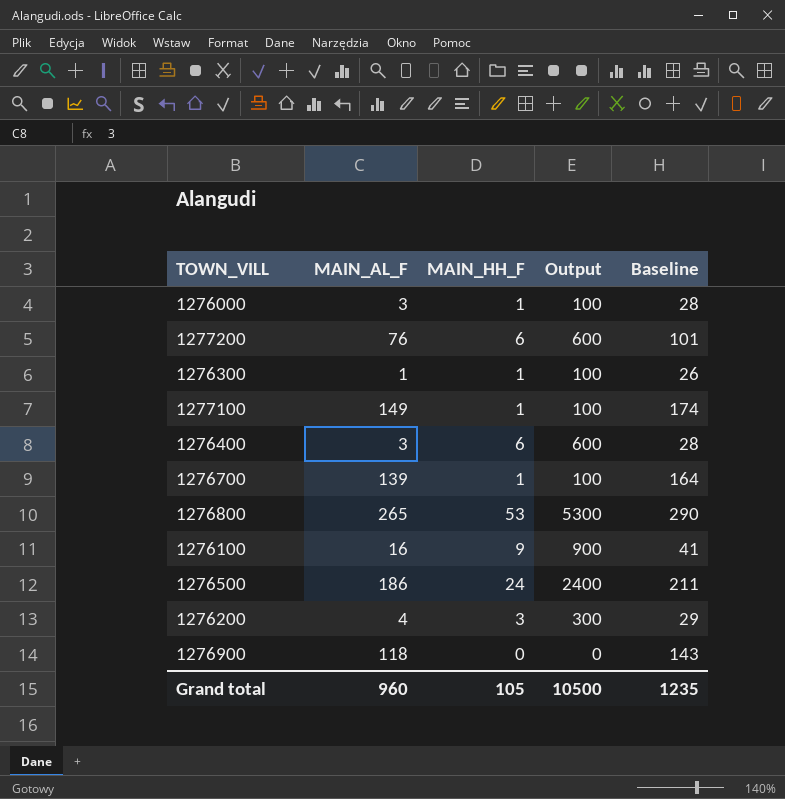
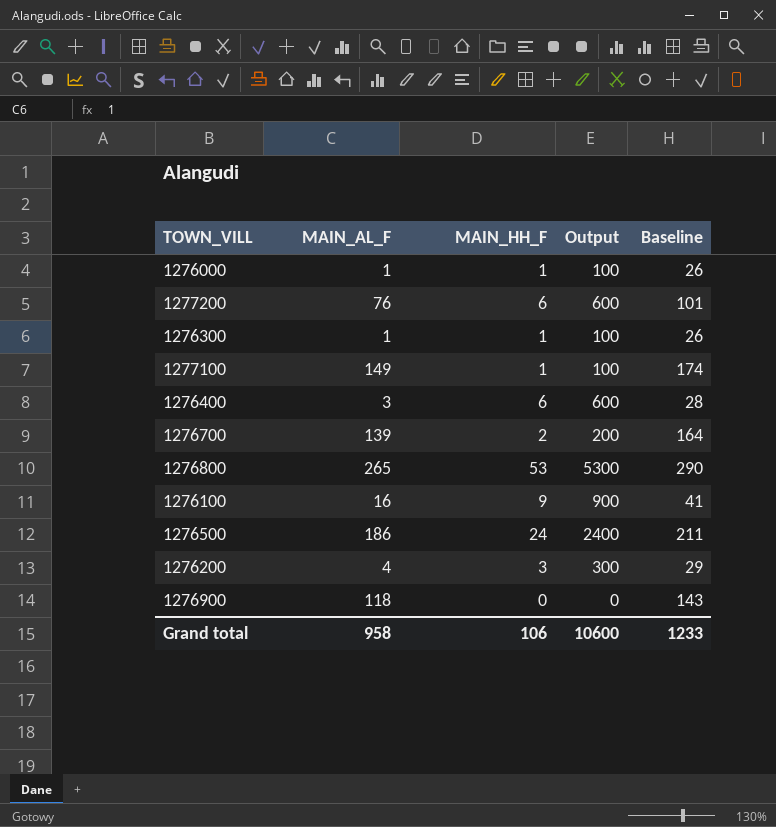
1276000 | MAIN_AL_F: 3 -> 1
1276000 | Baseline: 28 -> 26
1276700 | MAIN_HH_F: 1 -> 2
1276700 | Output: 100 -> 200
Grand total | MAIN_AL_F: 960 -> 958
Grand total | MAIN_HH_F: 105 -> 106
Grand total | Output: 10500 -> 10600
Grand total | Baseline: 1235 -> 1233

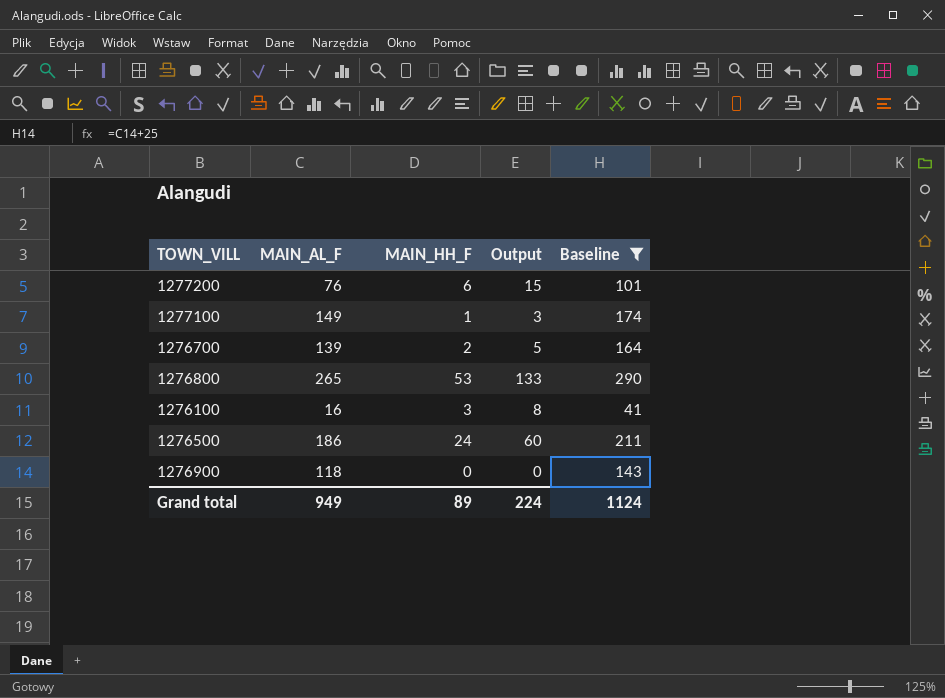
filter: none -> Baseline >= 41
column Output | formula: [MAIN_HH_F] * 100 -> [MAIN_HH_F] * 2.5
1276100 | MAIN_HH_F: 9 -> 3
Grand total | MAIN_AL_F: 958 -> 949
Grand total | MAIN_HH_F: 106 -> 89
Grand total | Output: 10600 -> 224
Grand total | Baseline: 1233 -> 1124

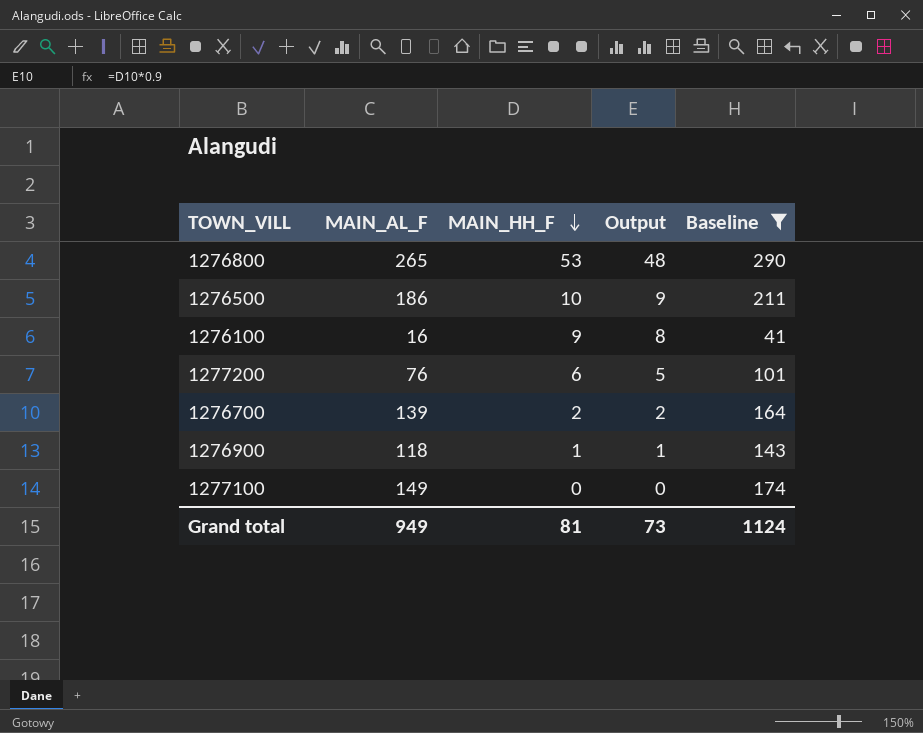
row order: none -> MAIN_HH_F descending
column Output | formula: [MAIN_HH_F] * 2.5 -> [MAIN_HH_F] * 0.9
1276500 | MAIN_HH_F: 24 -> 10
1276100 | MAIN_HH_F: 3 -> 9
1276900 | MAIN_HH_F: 0 -> 1
1277100 | MAIN_HH_F: 1 -> 0
Grand total | MAIN_HH_F: 89 -> 81
Grand total | Output: 224 -> 73

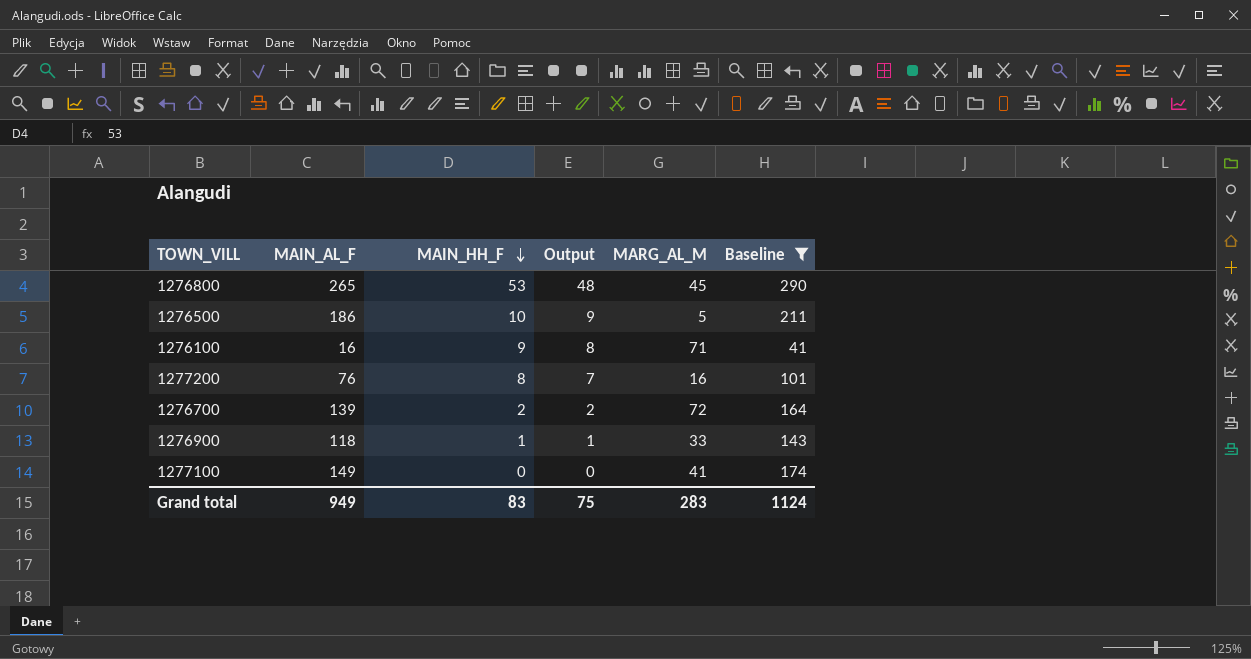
column MARG_AL_M | position: none -> 5
1277200 | MAIN_HH_F: 6 -> 8
1277200 | Output: 5 -> 7
Grand total | MAIN_HH_F: 81 -> 83
Grand total | Output: 73 -> 75

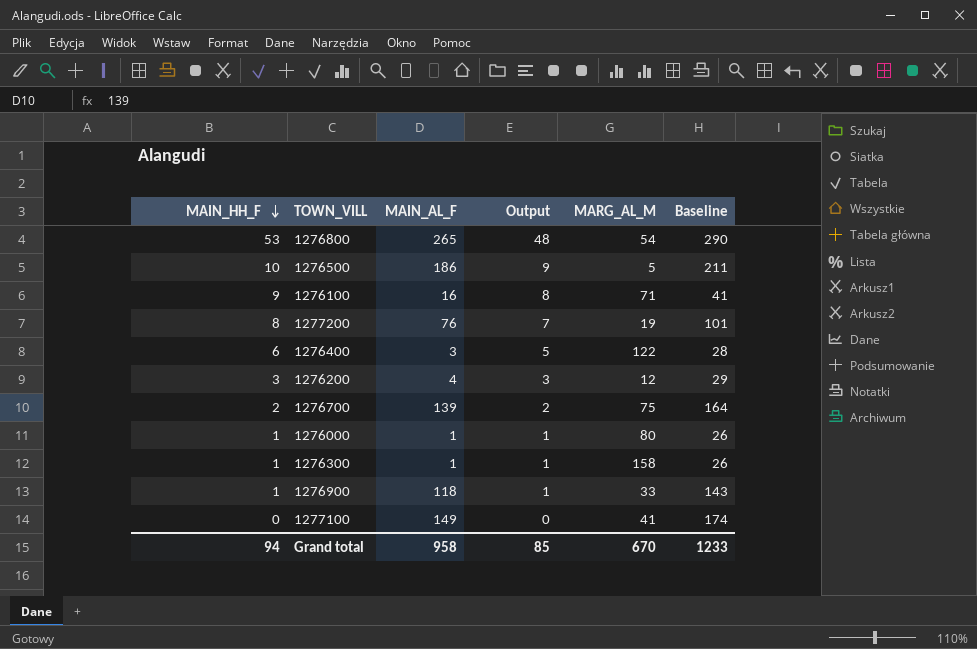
filter: Baseline >= 41 -> none
column MAIN_HH_F | position: 3 -> 1
1276800 | MARG_AL_M: 45 -> 54
1277200 | MARG_AL_M: 16 -> 19
1276700 | MARG_AL_M: 72 -> 75
Grand total | MAIN_HH_F: 83 -> 94
Grand total | MAIN_AL_F: 949 -> 958
Grand total | Output: 75 -> 85
Grand total | MARG_AL_M: 283 -> 670
Grand total | Baseline: 1124 -> 1233

